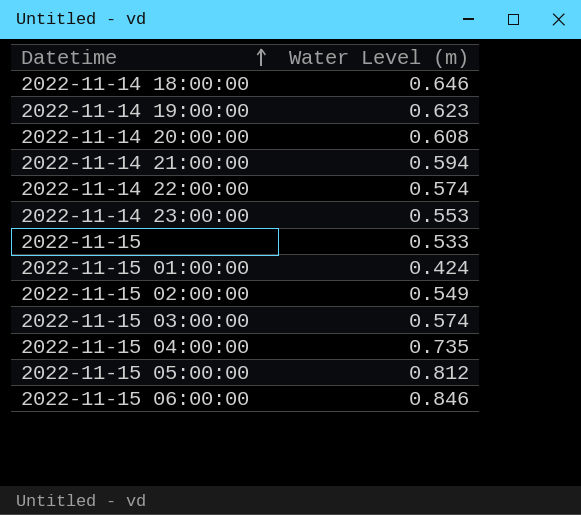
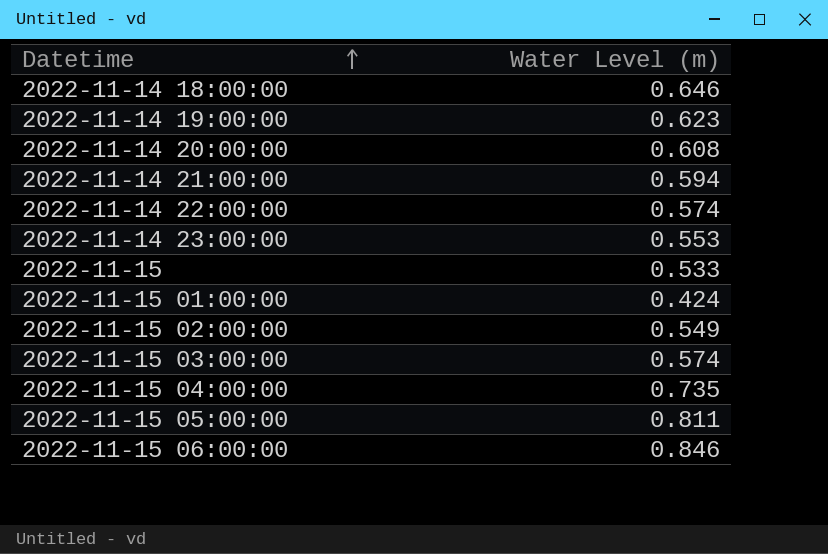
2022-11-15 05:00:00 | Water Level (m): 0.812 -> 0.811

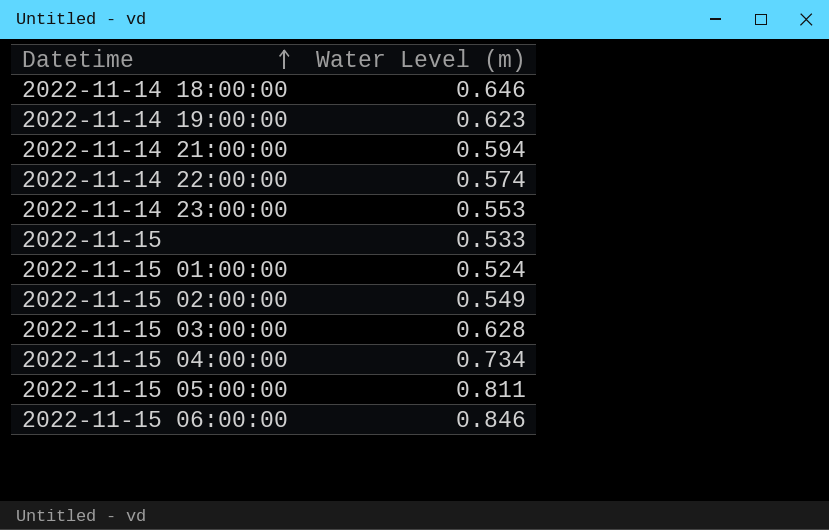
row 2022-11-14 20:00:00: 0.608 -> none
2022-11-15 01:00:00 | Water Level (m): 0.424 -> 0.524
2022-11-15 03:00:00 | Water Level (m): 0.574 -> 0.628
2022-11-15 04:00:00 | Water Level (m): 0.735 -> 0.734

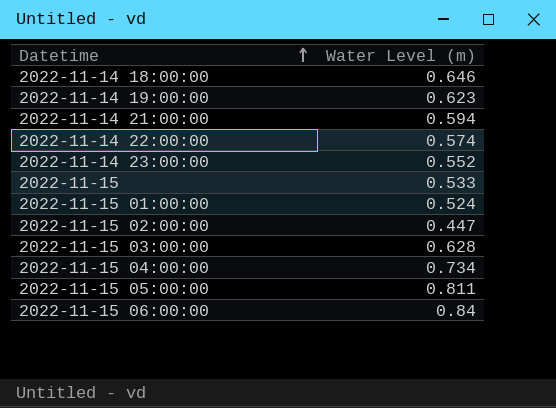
2022-11-14 23:00:00 | Water Level (m): 0.553 -> 0.552
2022-11-15 02:00:00 | Water Level (m): 0.549 -> 0.447
2022-11-15 06:00:00 | Water Level (m): 0.846 -> 0.84

